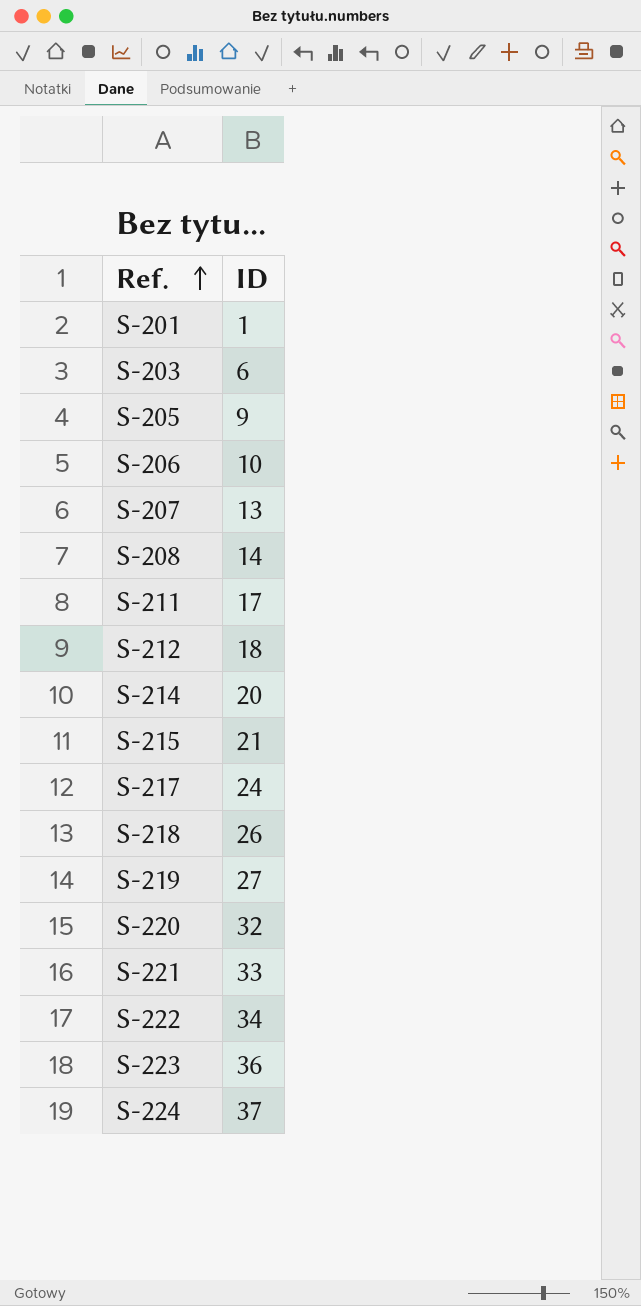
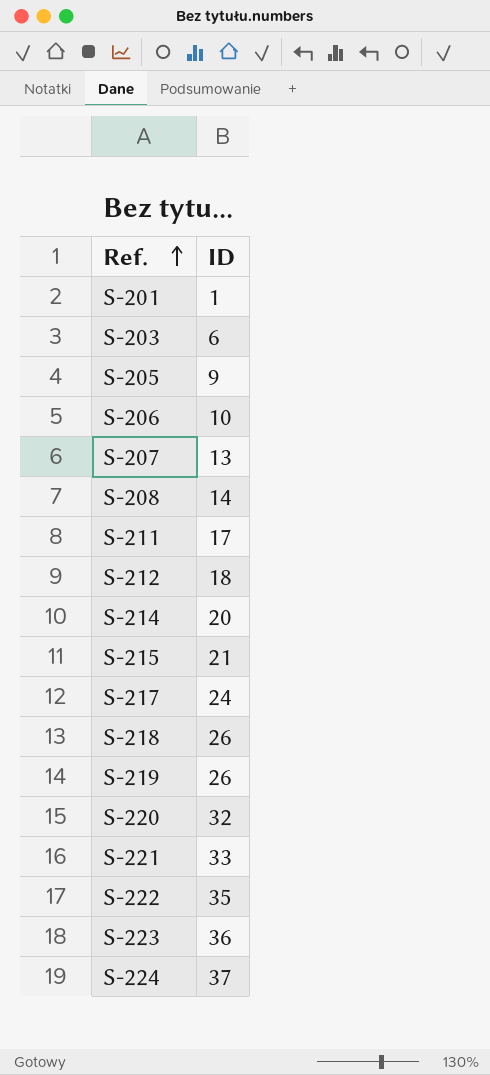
S-219 | ID: 27 -> 26
S-222 | ID: 34 -> 35

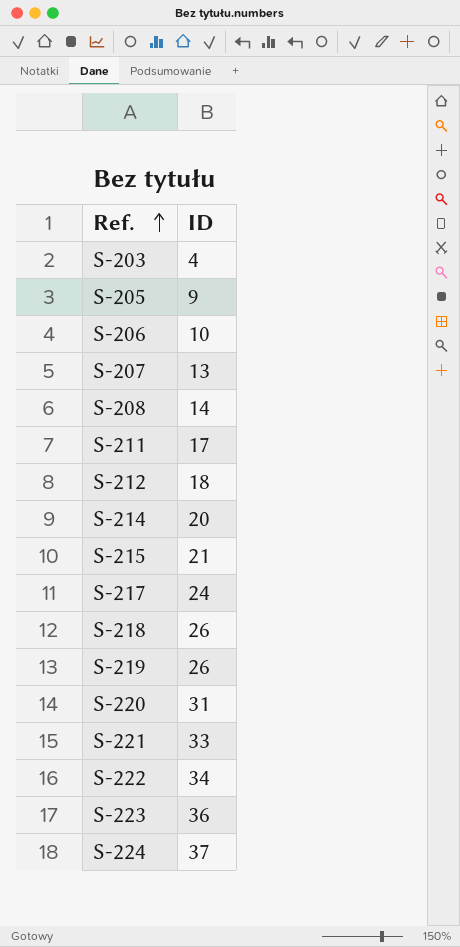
row S-201: 1 -> none
S-203 | ID: 6 -> 4
S-220 | ID: 32 -> 31
S-222 | ID: 35 -> 34

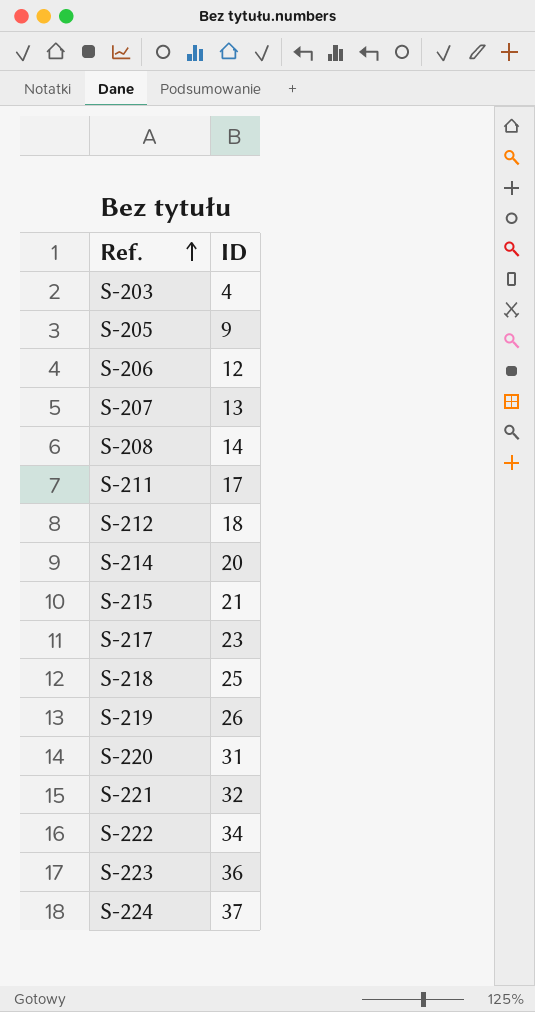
S-206 | ID: 10 -> 12
S-217 | ID: 24 -> 23
S-218 | ID: 26 -> 25
S-221 | ID: 33 -> 32

